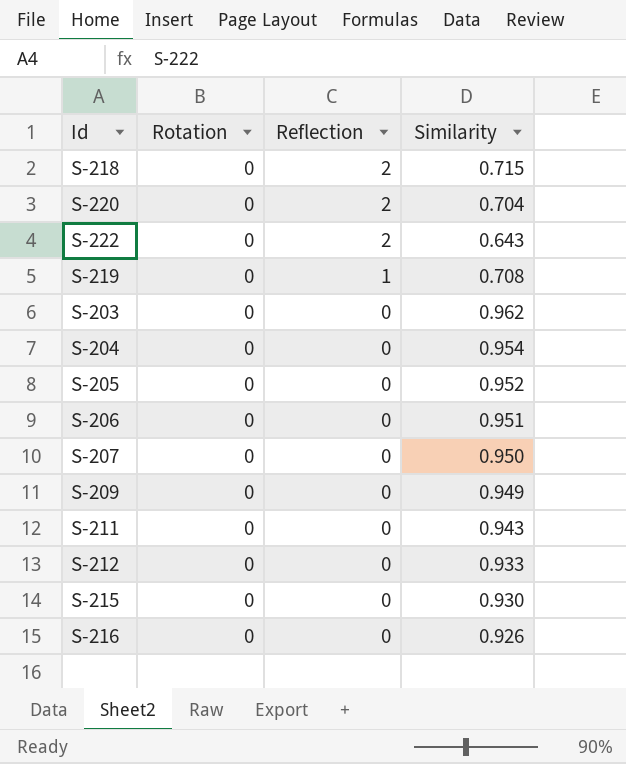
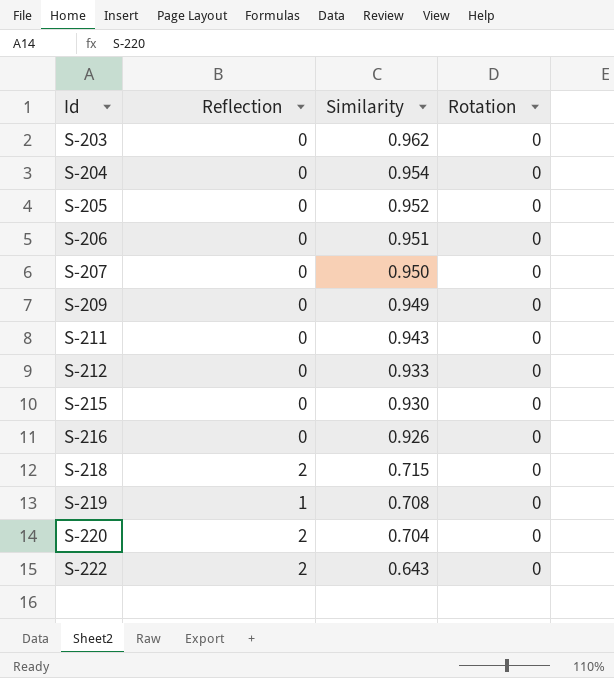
row order: Reflection descending -> Id ascending
column Rotation | position: 2 -> 4

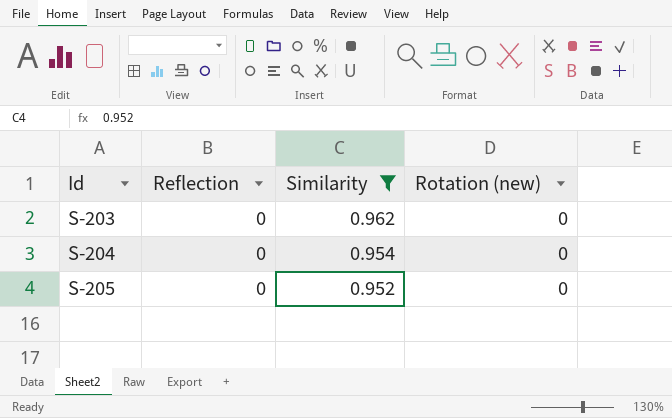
filter: none -> Similarity >= 0.952
column name: Rotation -> Rotation (new)

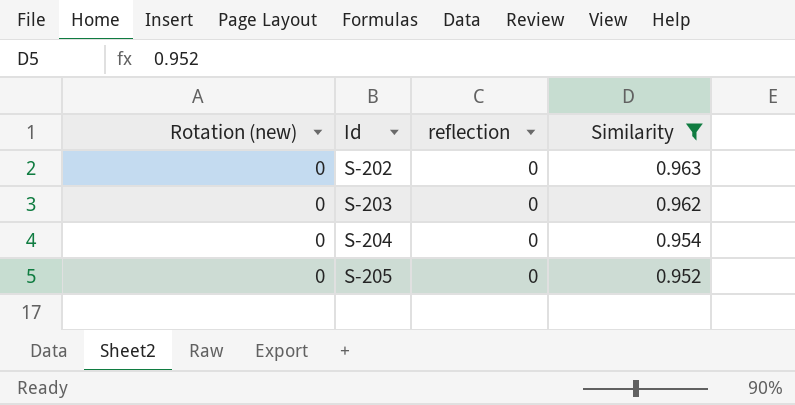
column Rotation (new) | position: 4 -> 1
column name: Reflection -> reflection
row S-202: none -> 0 | 0 | 0.963

